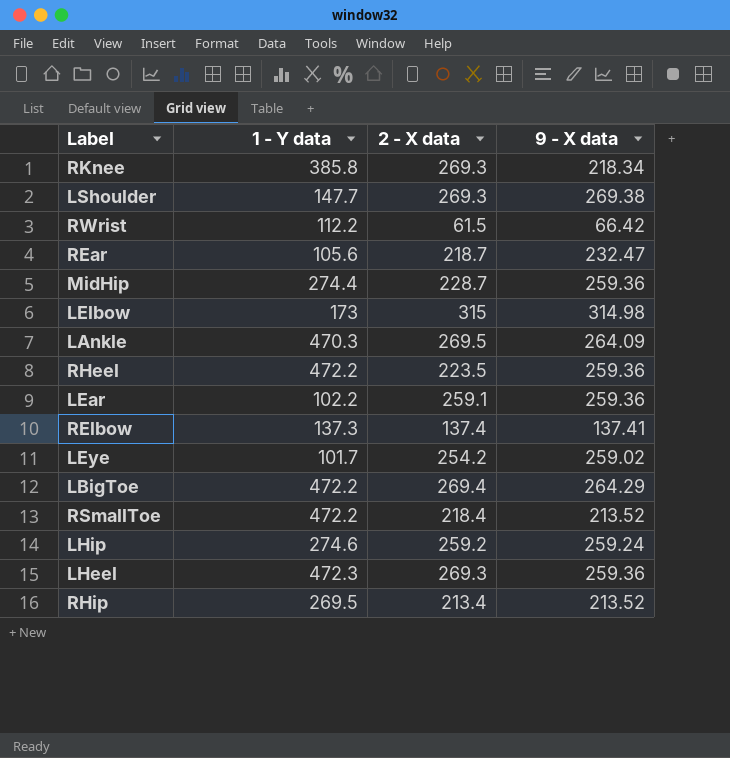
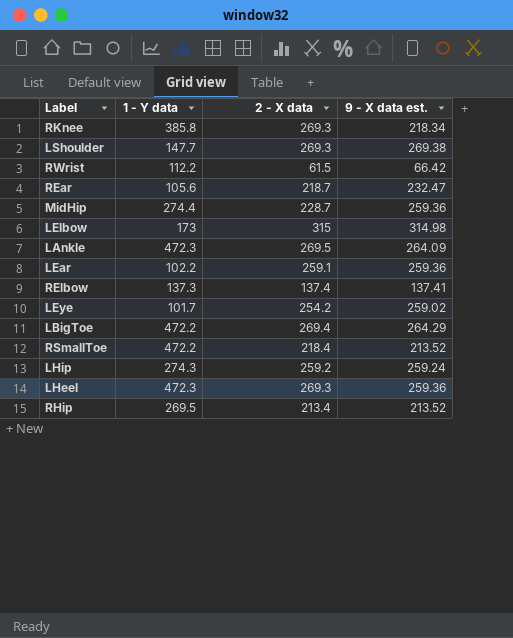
column name: 9 - X data -> 9 - X data est.
row RHeel: 472.2 | 223.5 | 259.36 -> none
LAnkle | 1 - Y data: 470.3 -> 472.3
LHip | 1 - Y data: 274.6 -> 274.3

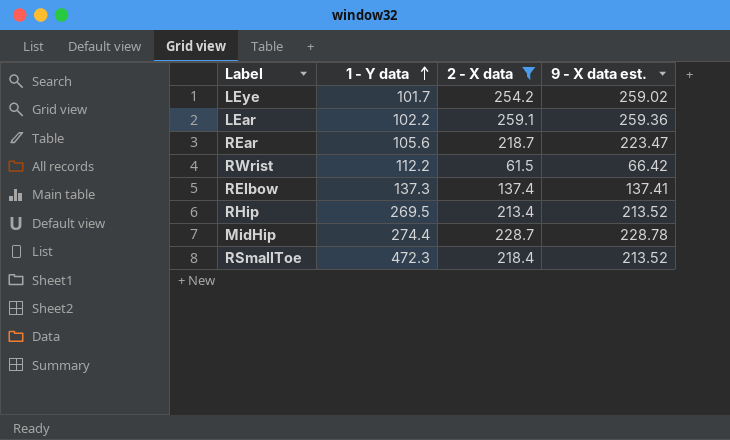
filter: none -> 2 - X data <= 259.1
row order: none -> 1 - Y data ascending
REar | 9 - X data est.: 232.47 -> 223.47
MidHip | 9 - X data est.: 259.36 -> 228.78
RSmallToe | 1 - Y data: 472.2 -> 472.3

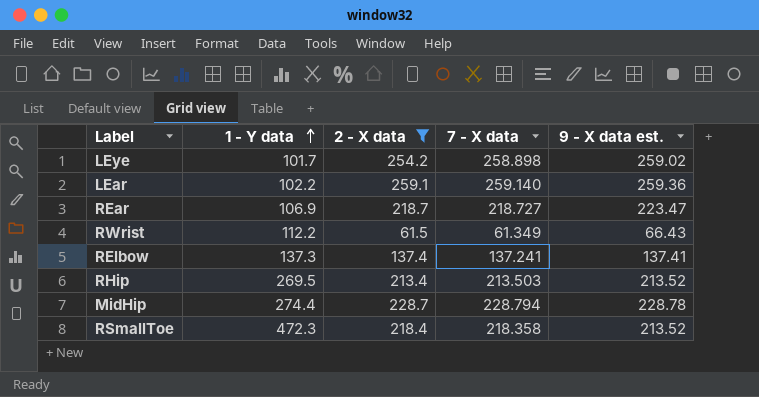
column 7 - X data | position: none -> 4
REar | 1 - Y data: 105.6 -> 106.9
RWrist | 9 - X data est.: 66.42 -> 66.43

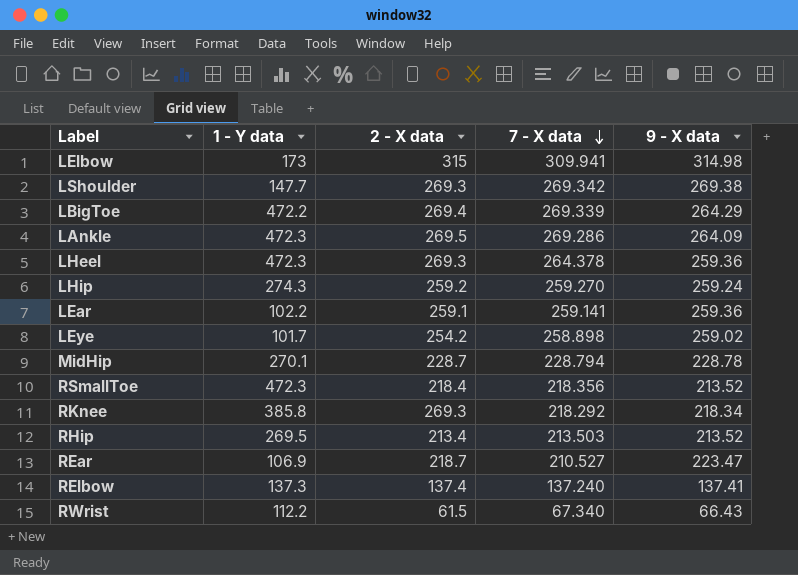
filter: 2 - X data <= 259.1 -> none
row order: 1 - Y data ascending -> 7 - X data descending
column name: 9 - X data est. -> 9 - X data
LEar | 7 - X data: 259.140 -> 259.141
MidHip | 1 - Y data: 274.4 -> 270.1
RSmallToe | 7 - X data: 218.358 -> 218.356
REar | 7 - X data: 218.727 -> 210.527
RElbow | 7 - X data: 137.241 -> 137.240
RWrist | 7 - X data: 61.349 -> 67.340

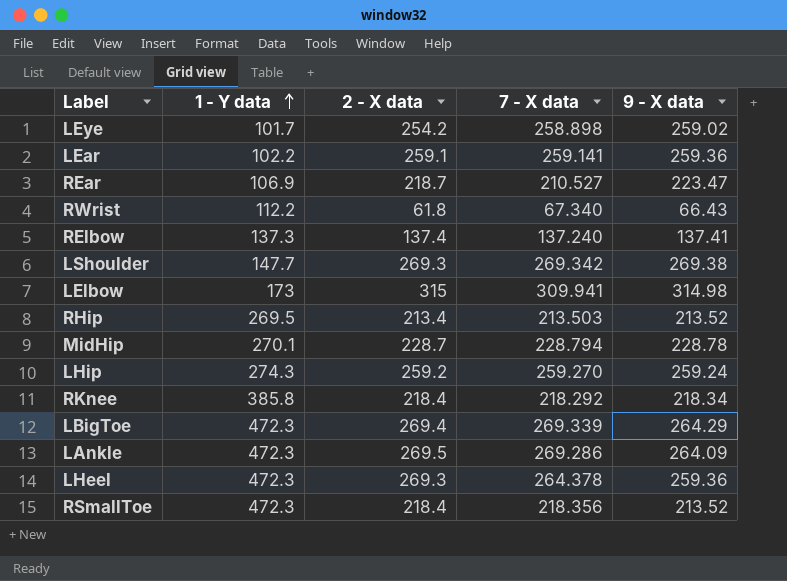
row order: 7 - X data descending -> 1 - Y data ascending
RWrist | 2 - X data: 61.5 -> 61.8
RKnee | 2 - X data: 269.3 -> 218.4
LBigToe | 1 - Y data: 472.2 -> 472.3

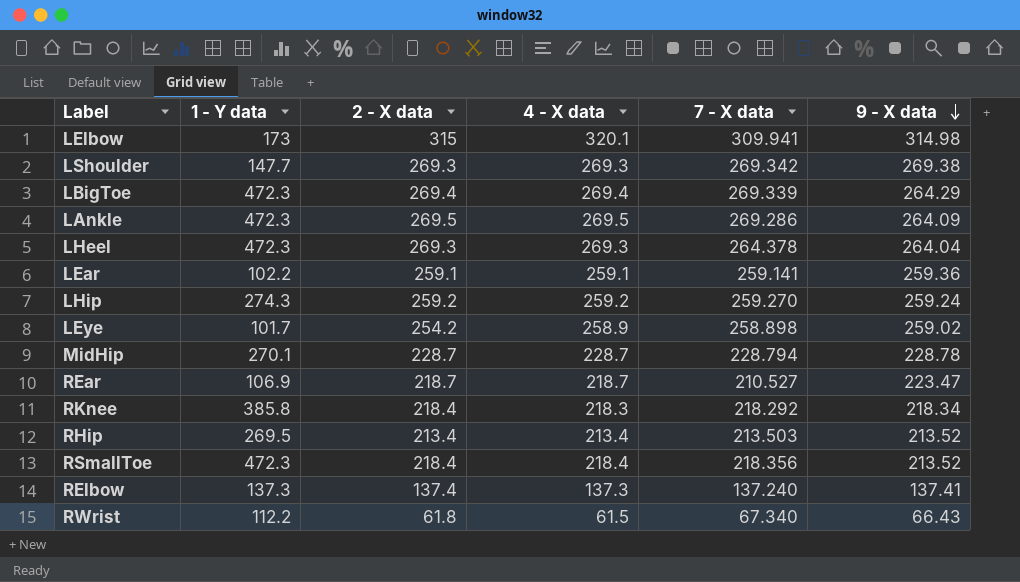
row order: 1 - Y data ascending -> 9 - X data descending
column 4 - X data | position: none -> 4
LHeel | 9 - X data: 259.36 -> 264.04

